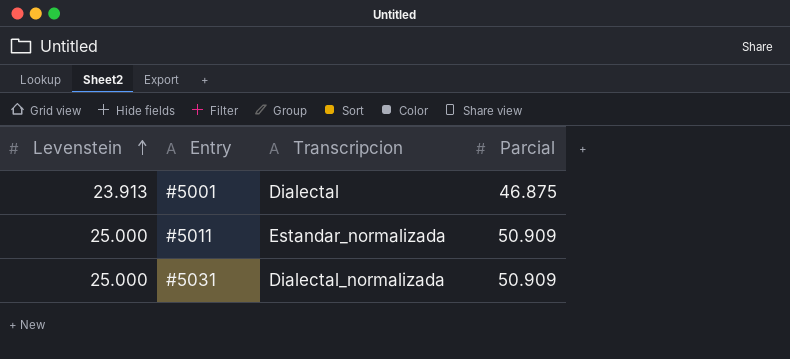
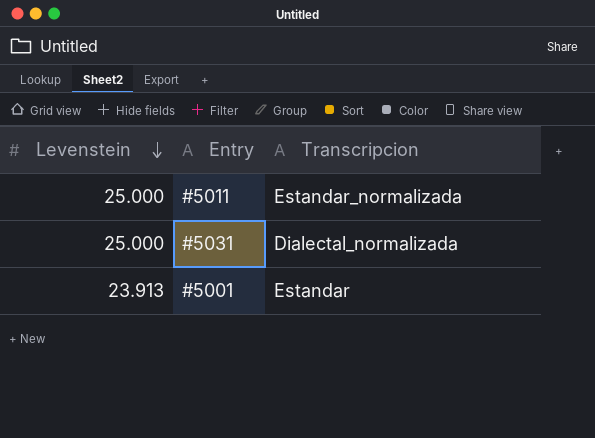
row order: Levenstein ascending -> Levenstein descending
column Parcial | position: 4 -> none
#5001 | Transcripcion: Dialectal -> Estandar

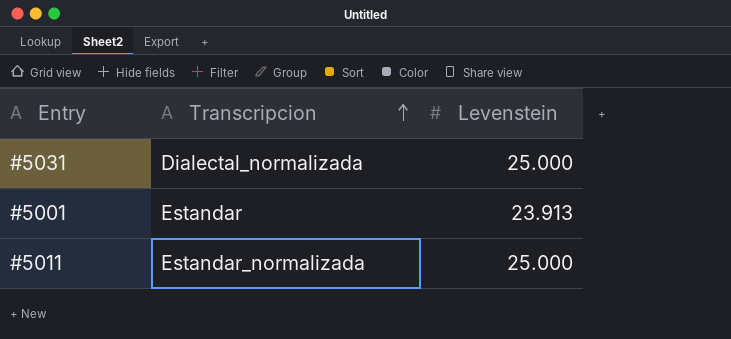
row order: Levenstein descending -> Transcripcion ascending
column Levenstein | position: 1 -> 3

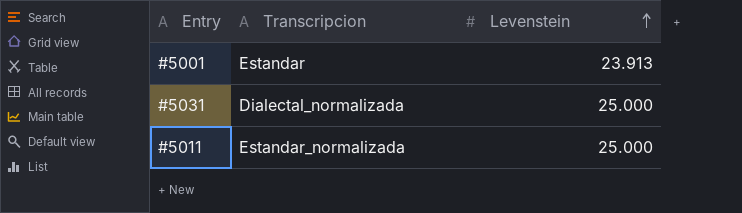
row order: Transcripcion ascending -> Levenstein ascending

